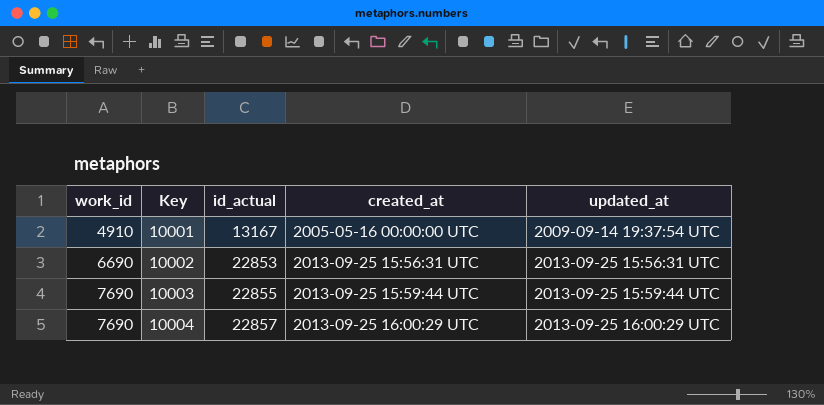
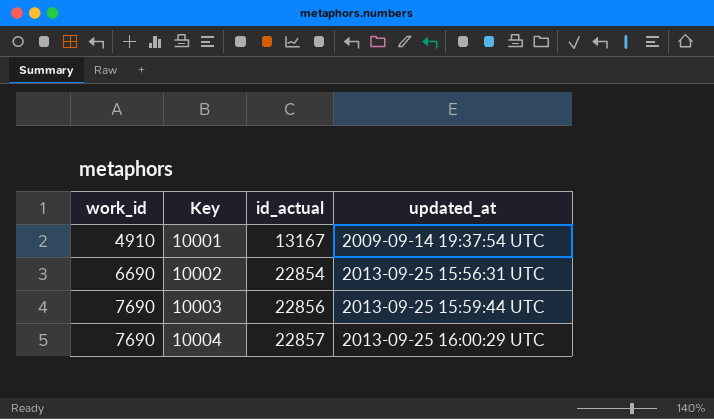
column created_at | position: 4 -> none
10002 | id_actual: 22853 -> 22854
10003 | id_actual: 22855 -> 22856

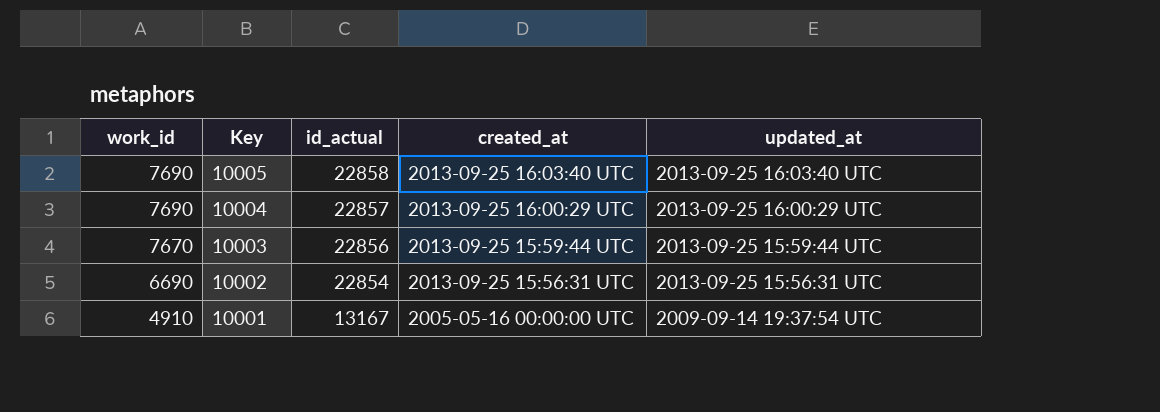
row order: work_id ascending -> work_id descending
column created_at | position: none -> 4
row 10005: none -> 7690 | 22858 | 2013-09-25 16:03:40 UTC | 2013-09-25 16:03:40 UTC
10003 | work_id: 7690 -> 7670

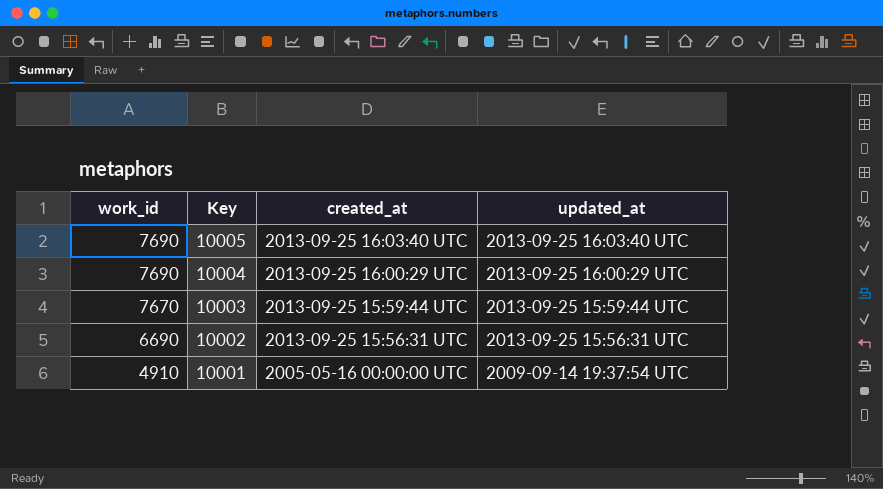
column id_actual | position: 3 -> none

